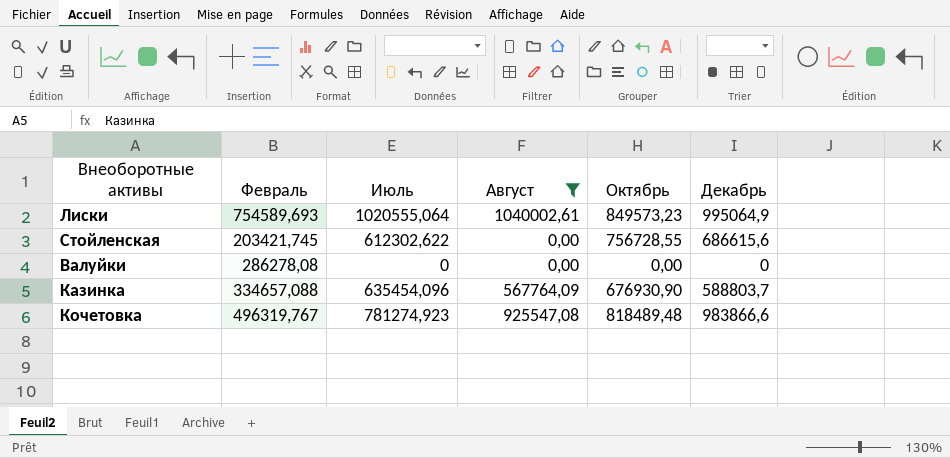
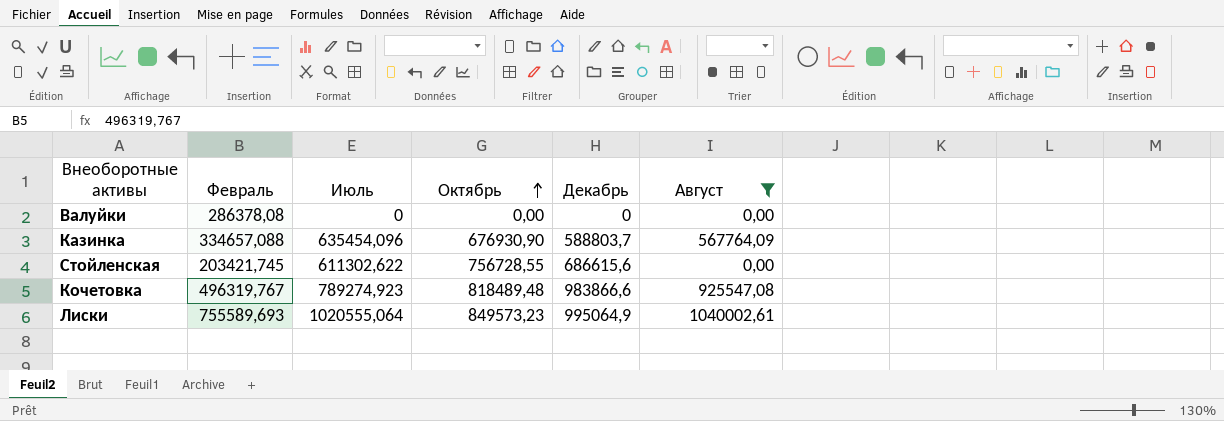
row order: none -> Октябрь ascending
column Август | position: 4 -> 6
Валуйки | Февраль: 286278,08 -> 286378,08
Стойленская | Июль: 612302,622 -> 611302,622
Кочетовка | Июль: 781274,923 -> 789274,923
Лиски | Февраль: 754589,693 -> 755589,693

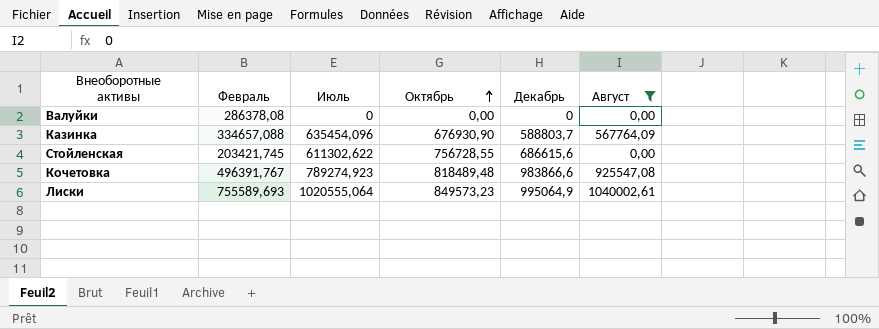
Кочетовка | Февраль: 496319,767 -> 496391,767

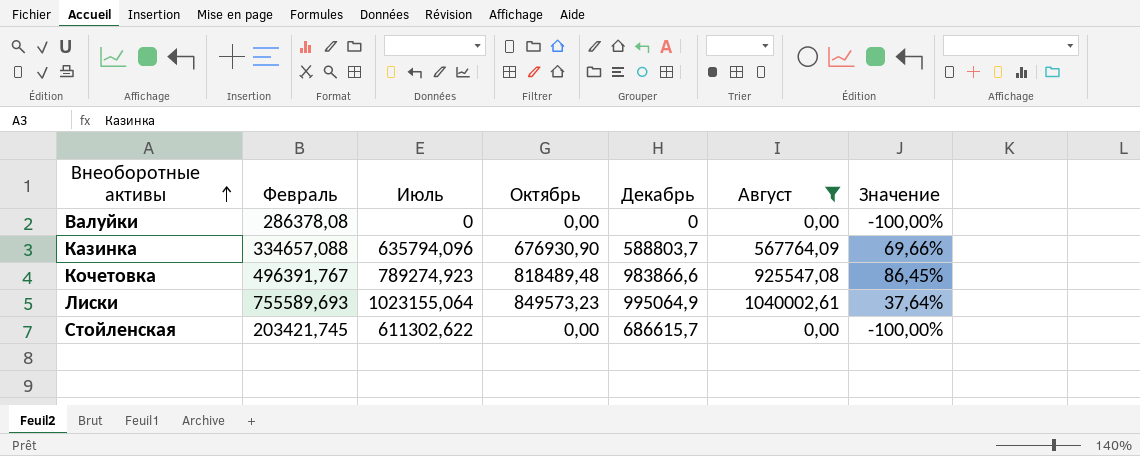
row order: Октябрь ascending -> Внеоборотные активы ascending
column Значение | formula: none -> ([Август] - [Февраль]) / [Февраль]
Казинка | Июль: 635454,096 -> 635794,096
Лиски | Июль: 1020555,064 -> 1023155,064
Стойленская | Октябрь: 756728,55 -> 0,00
Стойленская | Декабрь: 686615,6 -> 686615,7

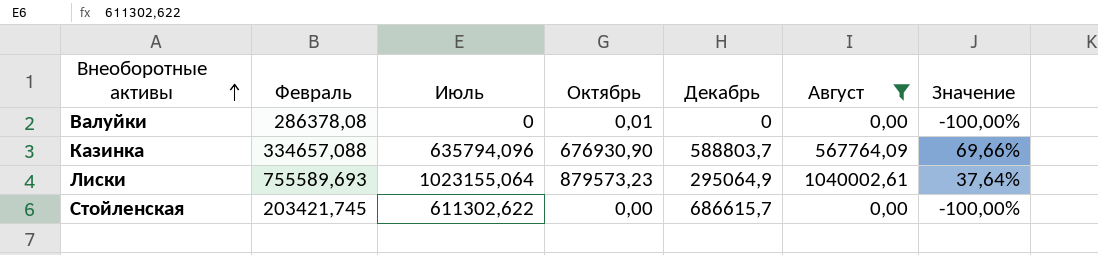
row Кочетовка: 496391,767 | 789274,923 | 818489,48 | 983866,6 | 925547,08 | 86,45% -> none
Валуйки | Октябрь: 0,00 -> 0,01
Лиски | Октябрь: 849573,23 -> 879573,23
Лиски | Декабрь: 995064,9 -> 295064,9

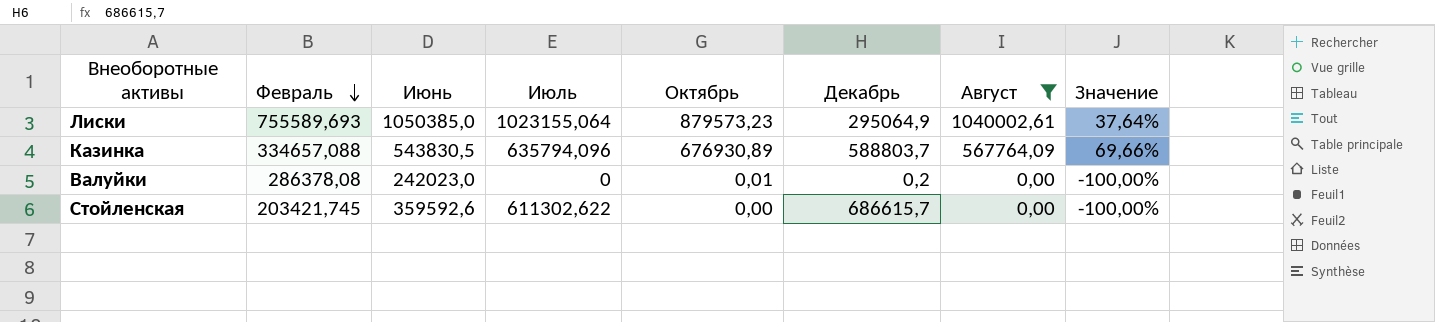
row order: Внеоборотные активы ascending -> Февраль descending
column Июнь | position: none -> 3
Казинка | Октябрь: 676930,90 -> 676930,89
Валуйки | Декабрь: 0 -> 0,2

